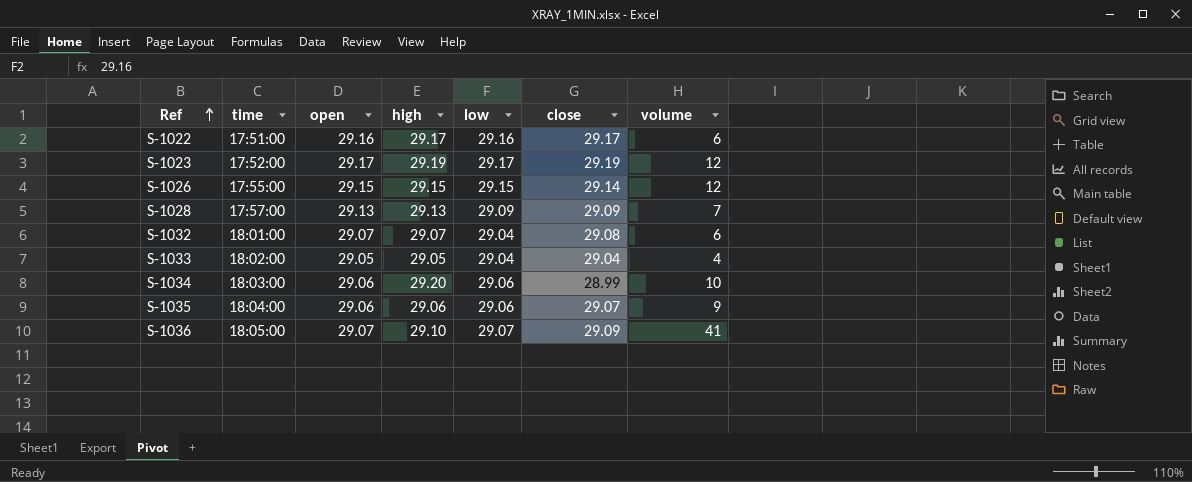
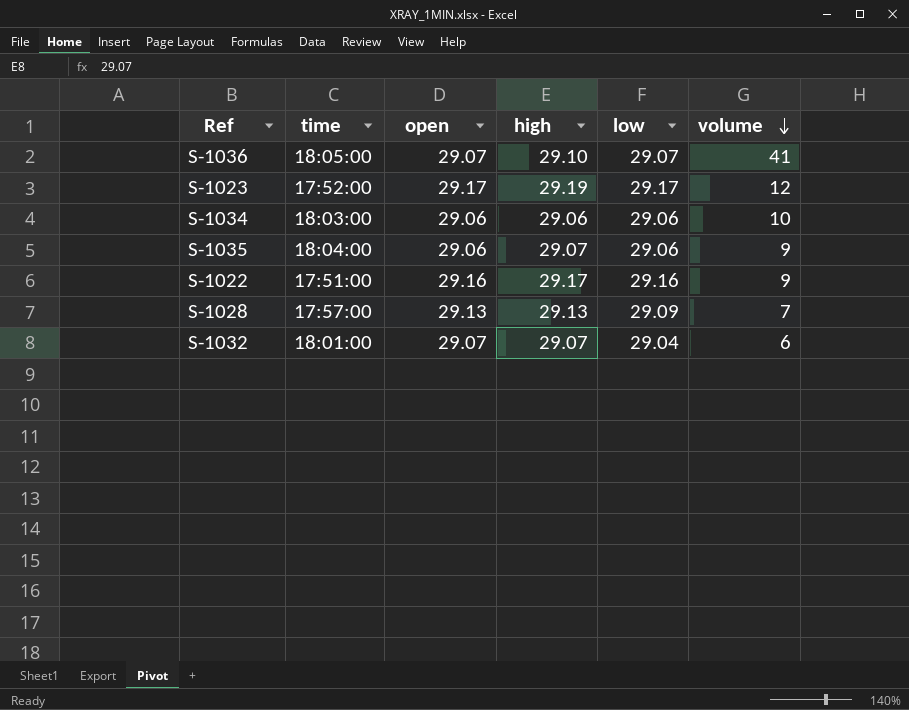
row order: Ref ascending -> volume descending
column close | position: 6 -> none
row S-1026: 17:55:00 | 29.15 | 29.15 | 29.15 | 29.14 | 12 -> none
row S-1033: 18:02:00 | 29.05 | 29.05 | 29.04 | 29.04 | 4 -> none
S-1034 | high: 29.20 -> 29.06
S-1035 | high: 29.06 -> 29.07
S-1022 | volume: 6 -> 9

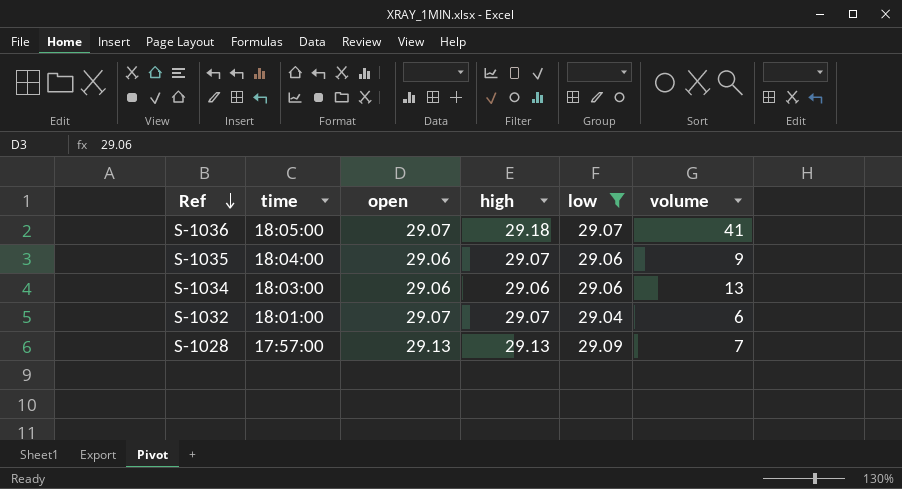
filter: none -> low <= 29.09
row order: volume descending -> Ref descending
S-1036 | high: 29.10 -> 29.18
S-1034 | volume: 10 -> 13

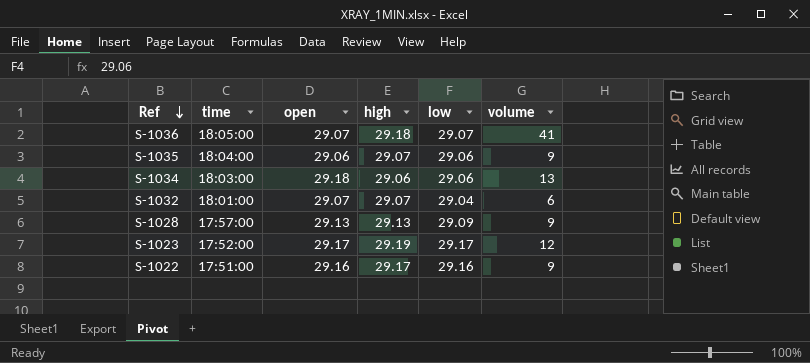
filter: low <= 29.09 -> none
S-1034 | open: 29.06 -> 29.18
S-1028 | volume: 7 -> 9

